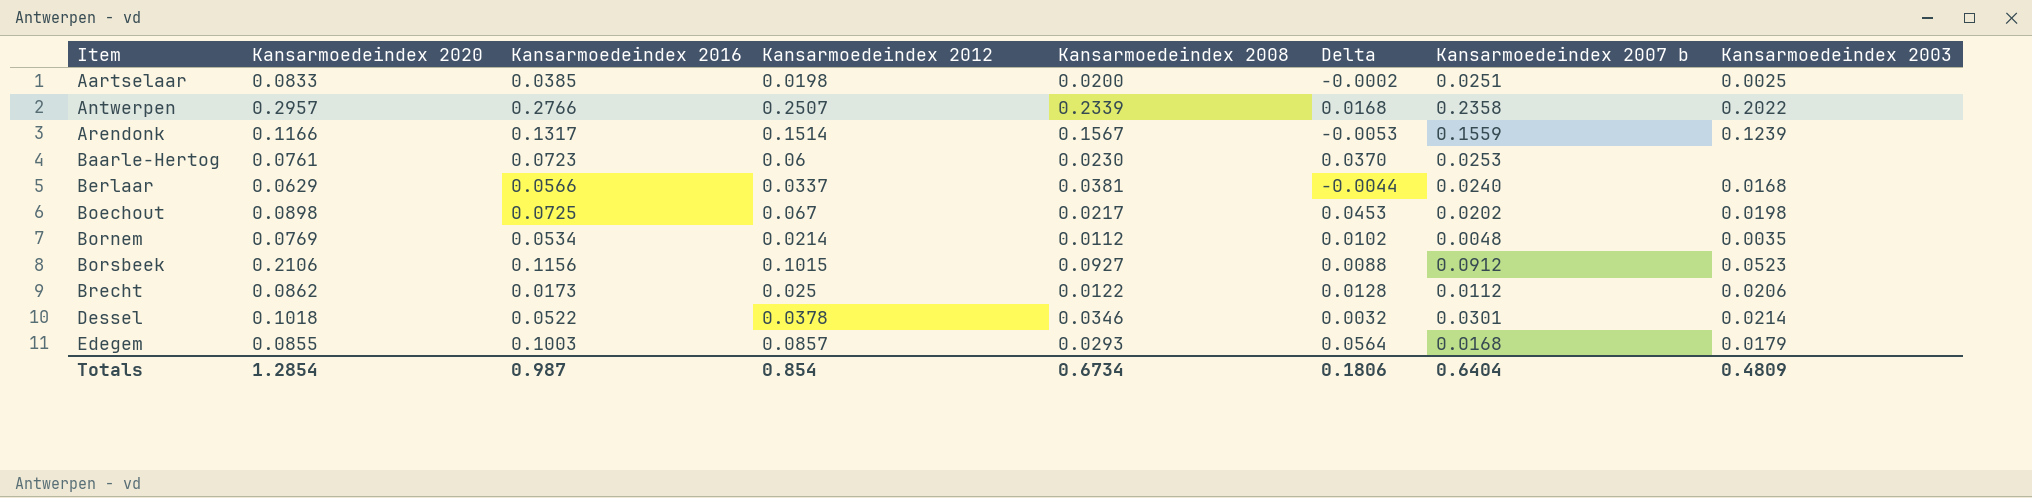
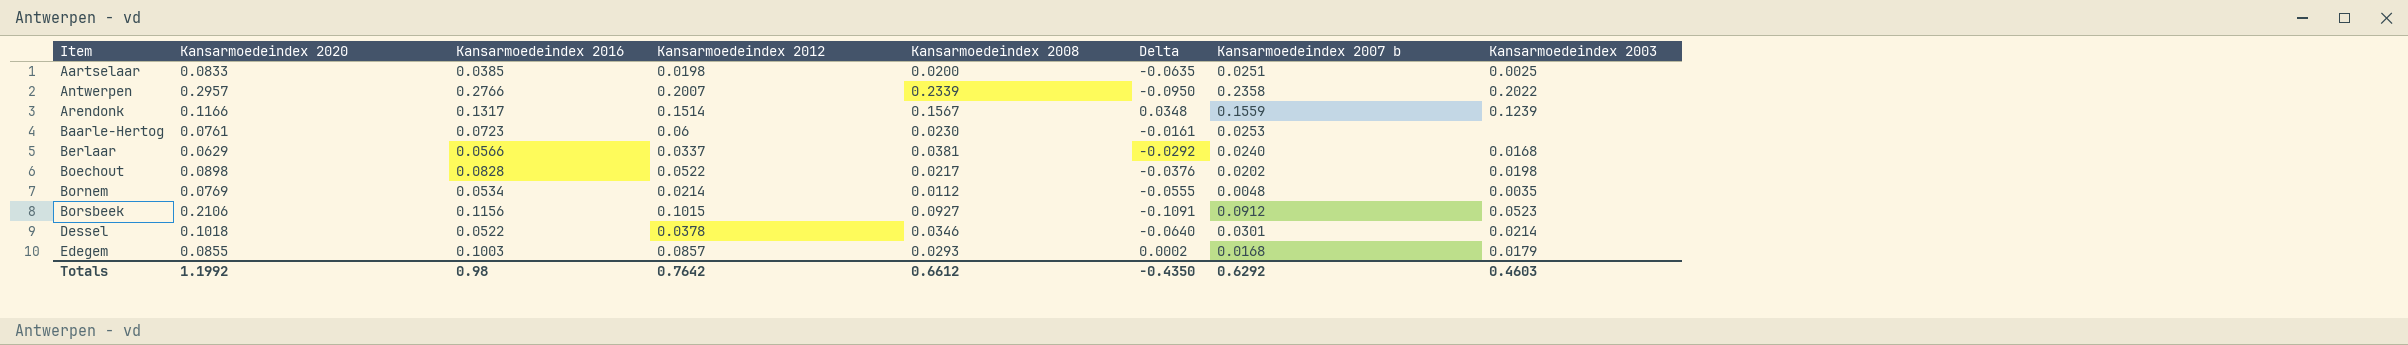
column Delta | formula: [Kansarmoedeindex 2012] - [Kansarmoedeindex 2008] -> [Kansarmoedeindex 2012] - [Kansarmoedeindex 2020]
row Brecht: 0.0862 | 0.0173 | 0.025 | 0.0122 | 0.0128 | 0.0112 | 0.0206 -> none
Antwerpen | Kansarmoedeindex 2012: 0.2507 -> 0.2007
Boechout | Kansarmoedeindex 2016: 0.0725 -> 0.0828
Boechout | Kansarmoedeindex 2012: 0.067 -> 0.0522
Totals | Kansarmoedeindex 2020: 1.2854 -> 1.1992
Totals | Kansarmoedeindex 2016: 0.987 -> 0.98
Totals | Kansarmoedeindex 2012: 0.854 -> 0.7642
Totals | Kansarmoedeindex 2008: 0.6734 -> 0.6612
Totals | Delta: 0.1806 -> -0.4350
Totals | Kansarmoedeindex 2007 b: 0.6404 -> 0.6292
Totals | Kansarmoedeindex 2003: 0.4809 -> 0.4603

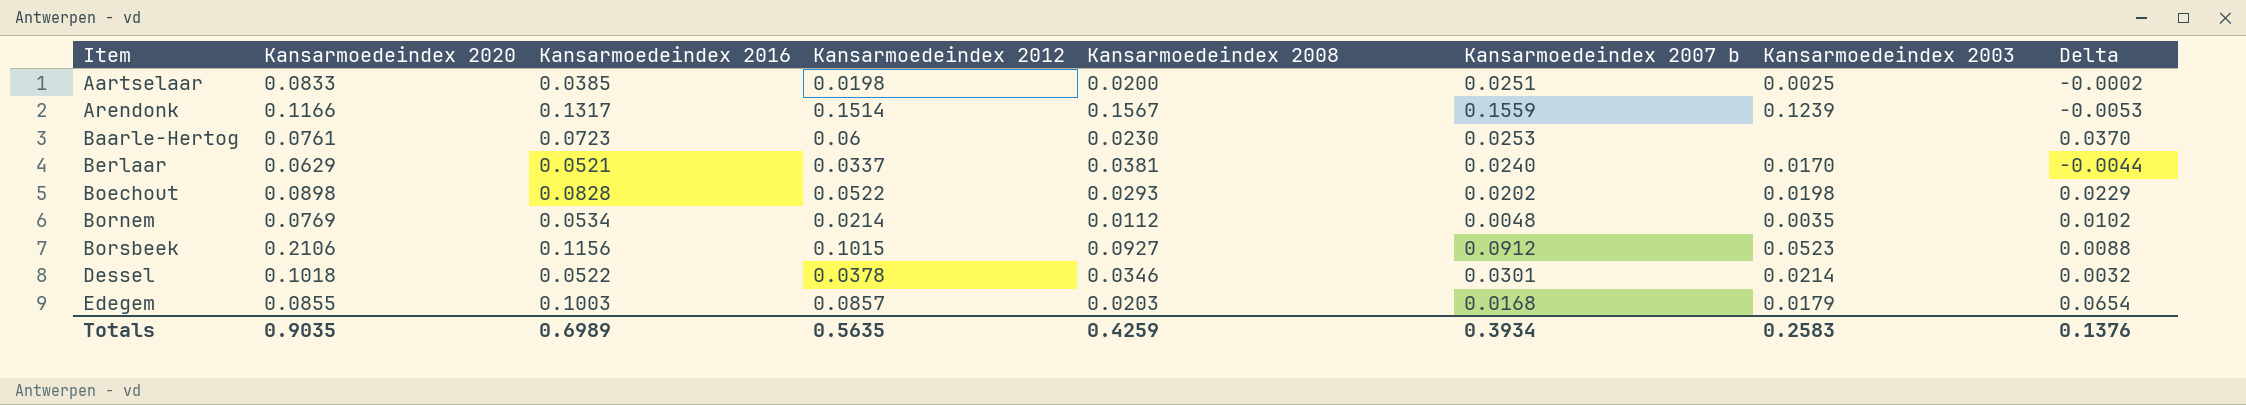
column Delta | formula: [Kansarmoedeindex 2012] - [Kansarmoedeindex 2020] -> [Kansarmoedeindex 2012] - [Kansarmoedeindex 2008]
column Delta | position: 6 -> 8
row Antwerpen: 0.2957 | 0.2766 | 0.2007 | 0.2339 | -0.0950 | 0.2358 | 0.2022 -> none
Berlaar | Kansarmoedeindex 2016: 0.0566 -> 0.0521
Berlaar | Kansarmoedeindex 2003: 0.0168 -> 0.0170
Boechout | Kansarmoedeindex 2008: 0.0217 -> 0.0293
Edegem | Kansarmoedeindex 2008: 0.0293 -> 0.0203
Totals | Kansarmoedeindex 2020: 1.1992 -> 0.9035
Totals | Kansarmoedeindex 2016: 0.98 -> 0.6989
Totals | Kansarmoedeindex 2012: 0.7642 -> 0.5635
Totals | Kansarmoedeindex 2008: 0.6612 -> 0.4259
Totals | Kansarmoedeindex 2007 b: 0.6292 -> 0.3934
Totals | Kansarmoedeindex 2003: 0.4603 -> 0.2583
Totals | Delta: -0.4350 -> 0.1376

